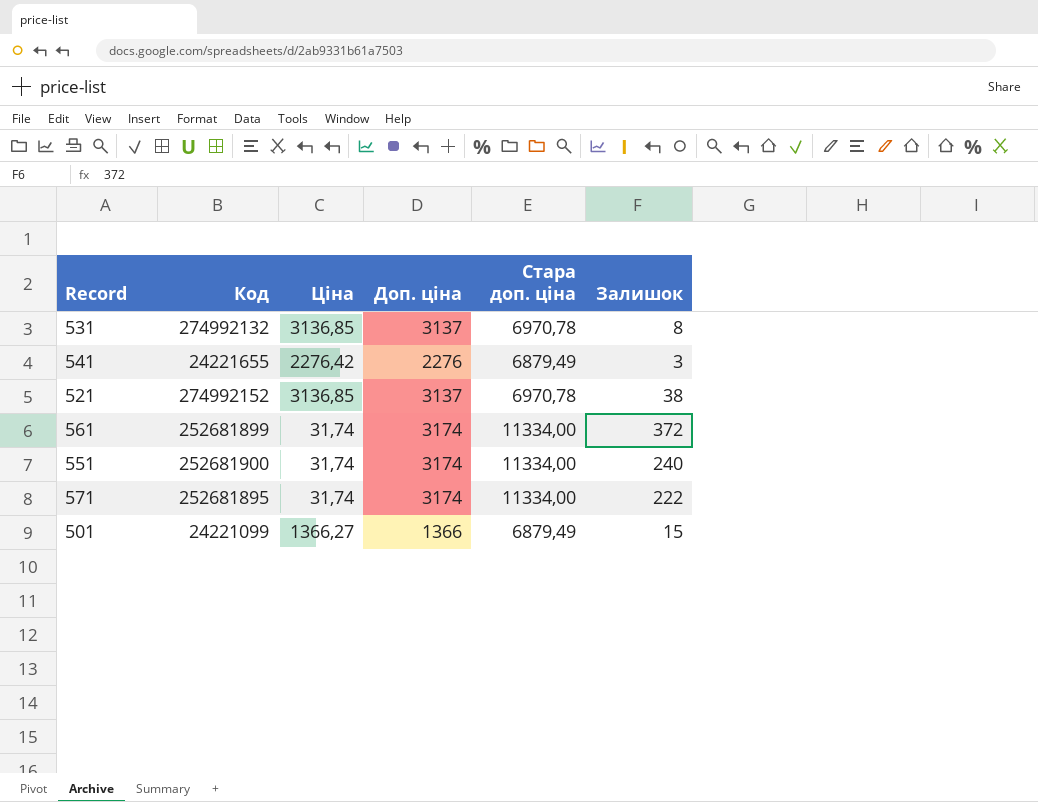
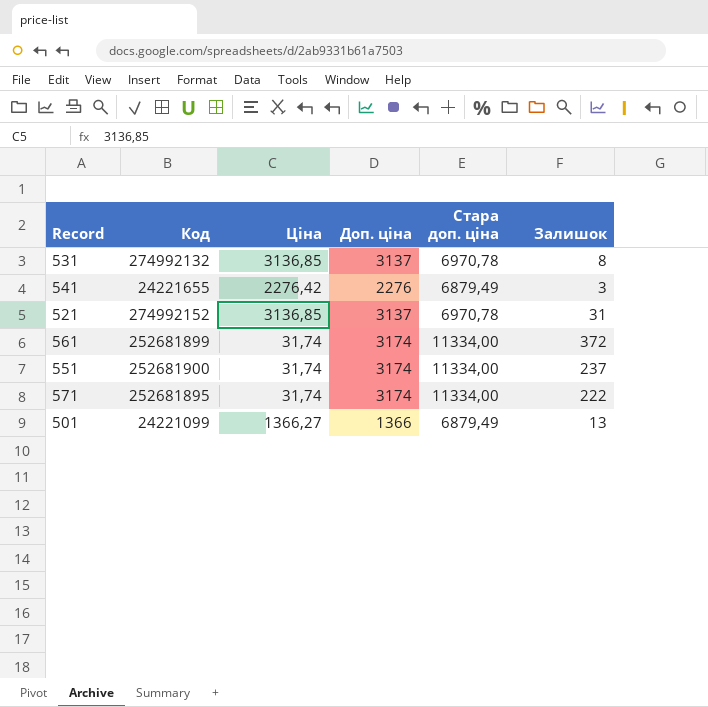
521 | Залишок: 38 -> 31
551 | Залишок: 240 -> 237
501 | Залишок: 15 -> 13

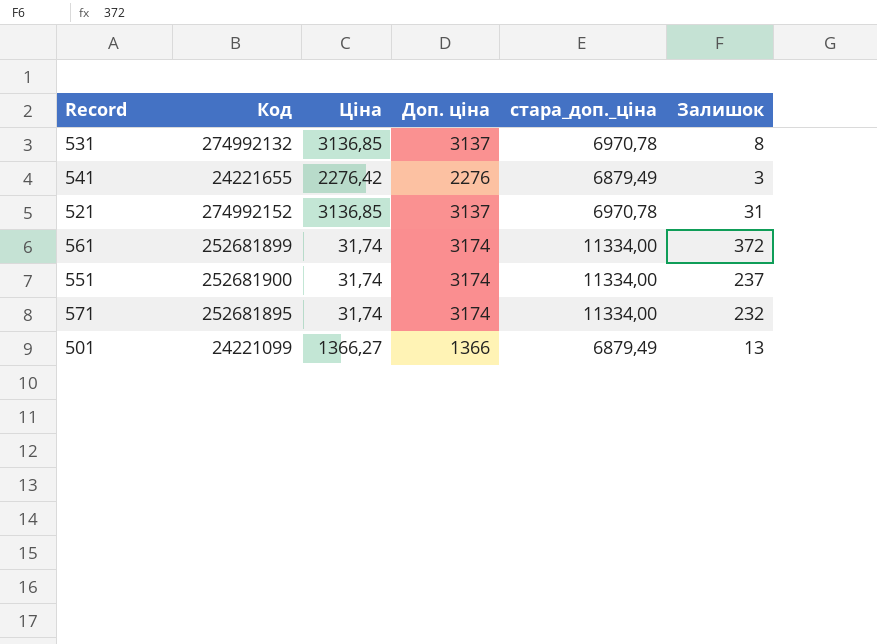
column name: Стара доп. ціна -> стара_доп._ціна
571 | Залишок: 222 -> 232

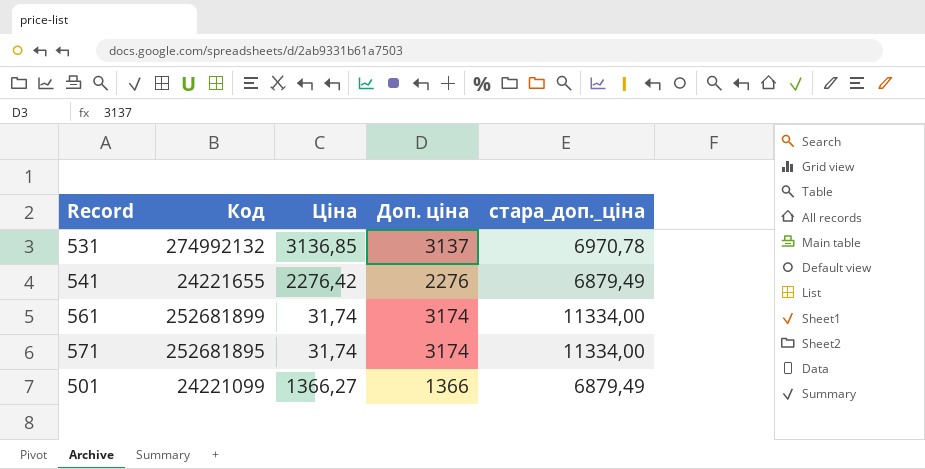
column Залишок | position: 6 -> none
row 521: 274992152 | 3136,85 | 3137 | 6970,78 | 31 -> none
row 551: 252681900 | 31,74 | 3174 | 11334,00 | 237 -> none

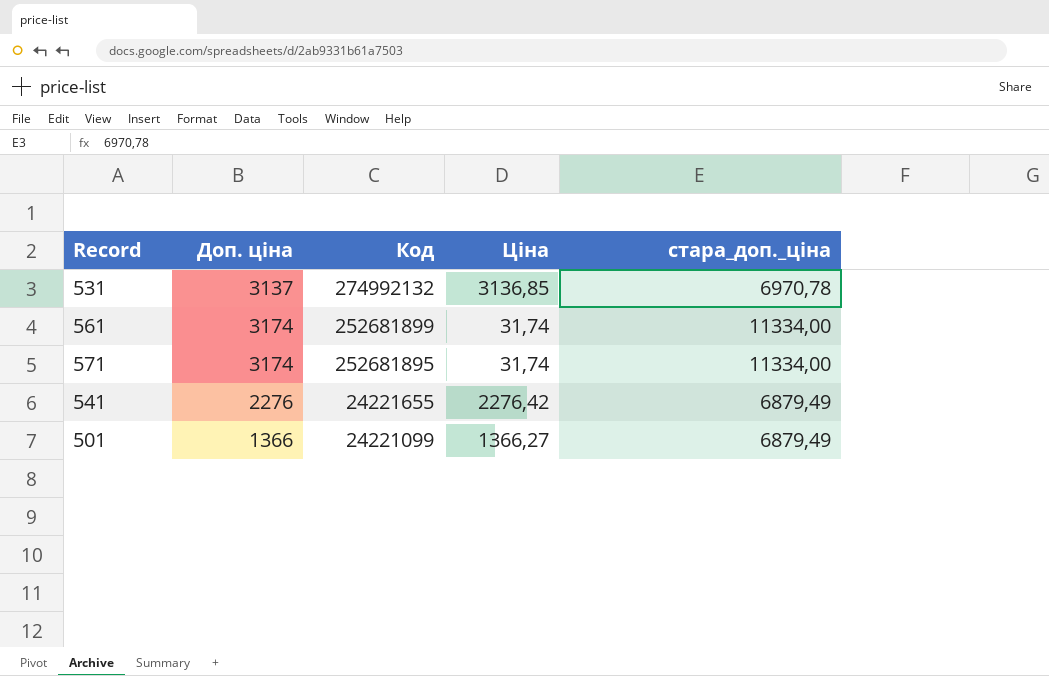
row order: none -> Код descending
column Доп. ціна | position: 4 -> 2

